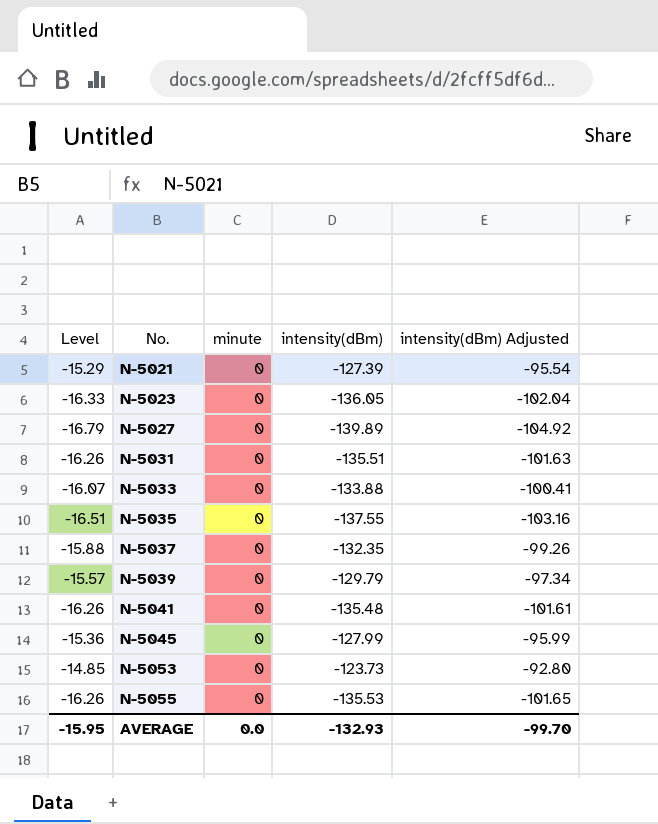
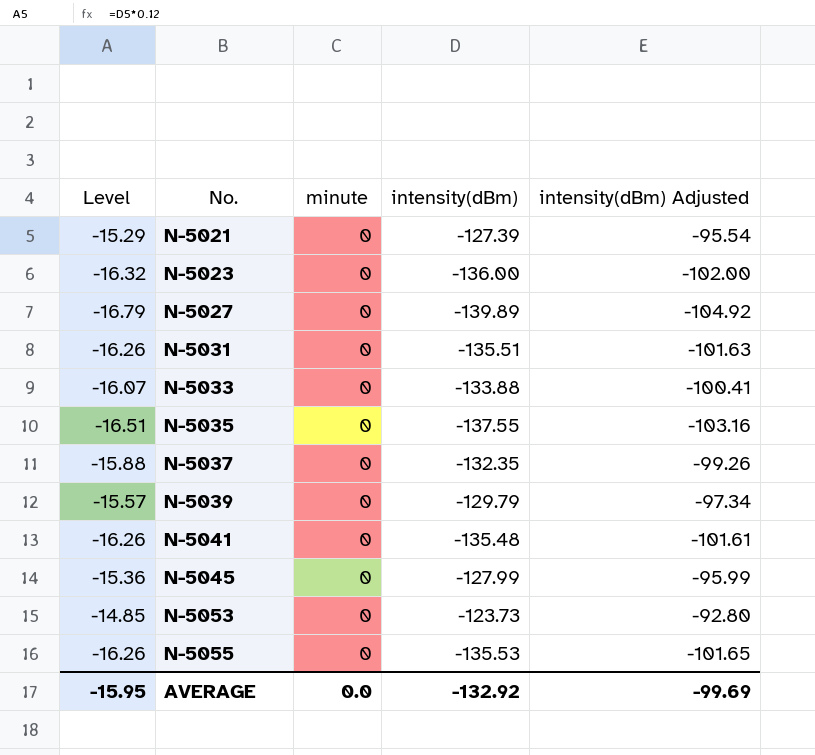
N-5023 | Level: -16.33 -> -16.32
N-5023 | intensity(dBm): -136.05 -> -136.00
N-5023 | intensity(dBm) Adjusted: -102.04 -> -102.00
AVERAGE | intensity(dBm): -132.93 -> -132.92
AVERAGE | intensity(dBm) Adjusted: -99.70 -> -99.69

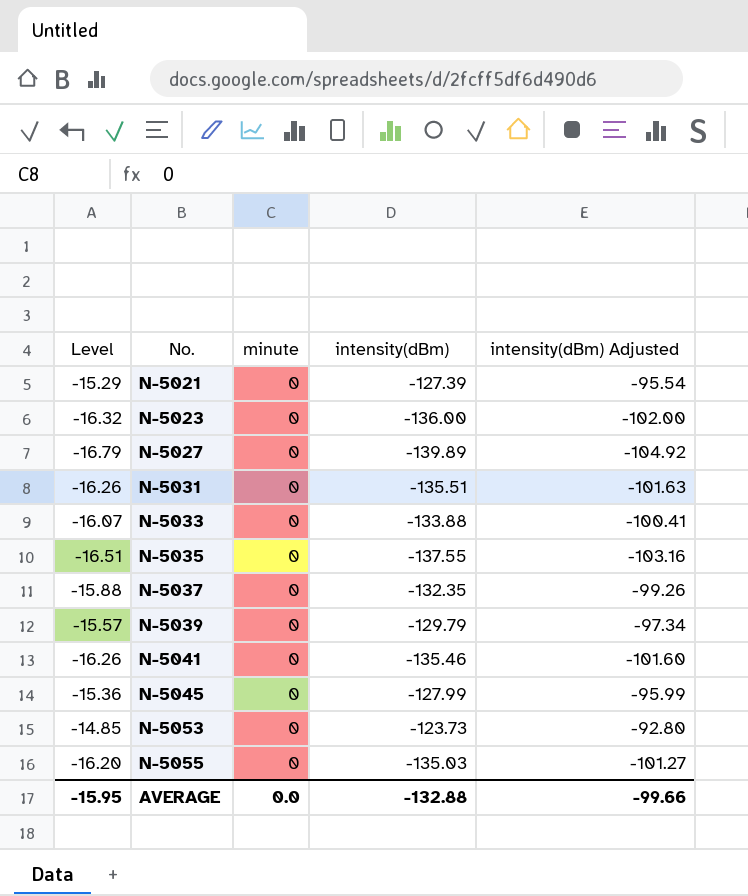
N-5041 | intensity(dBm): -135.48 -> -135.46
N-5041 | intensity(dBm) Adjusted: -101.61 -> -101.60
N-5055 | Level: -16.26 -> -16.20
N-5055 | intensity(dBm): -135.53 -> -135.03
N-5055 | intensity(dBm) Adjusted: -101.65 -> -101.27
AVERAGE | intensity(dBm): -132.92 -> -132.88
AVERAGE | intensity(dBm) Adjusted: -99.69 -> -99.66

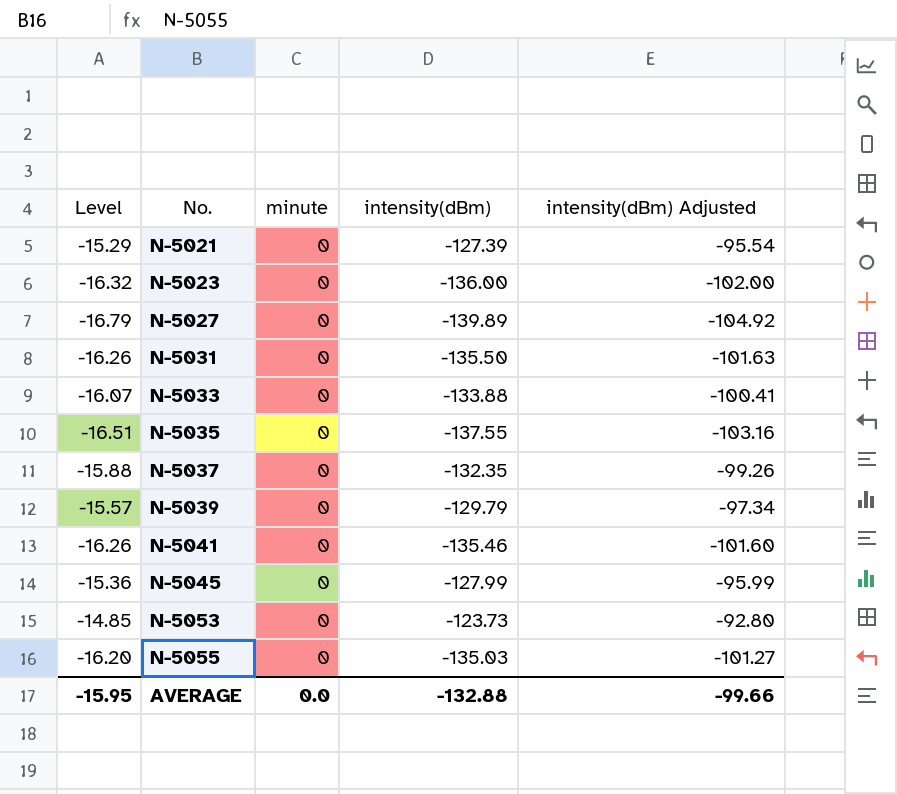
N-5031 | intensity(dBm): -135.51 -> -135.50

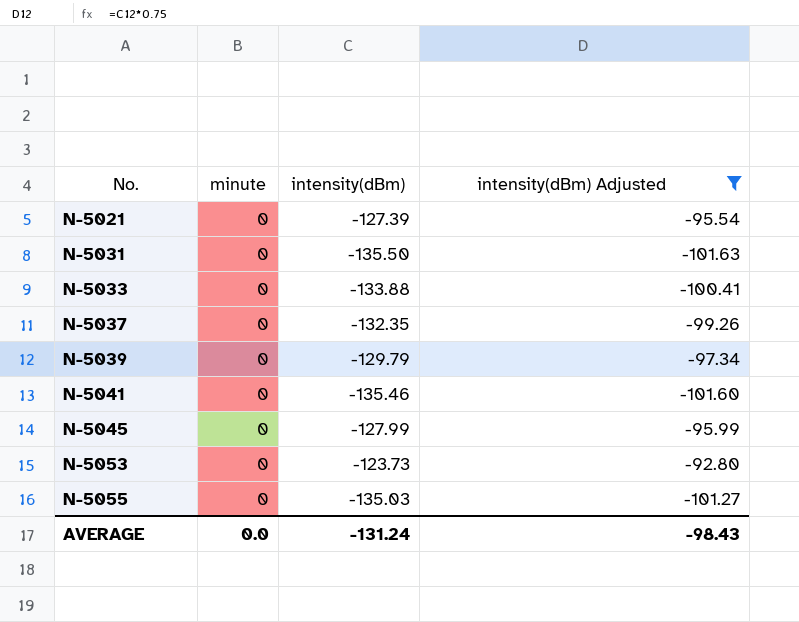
filter: none -> intensity(dBm) Adjusted >= -101.63
column Level | formula: [intensity(dBm)] * 0.12 -> none
AVERAGE | intensity(dBm): -132.88 -> -131.24
AVERAGE | intensity(dBm) Adjusted: -99.66 -> -98.43

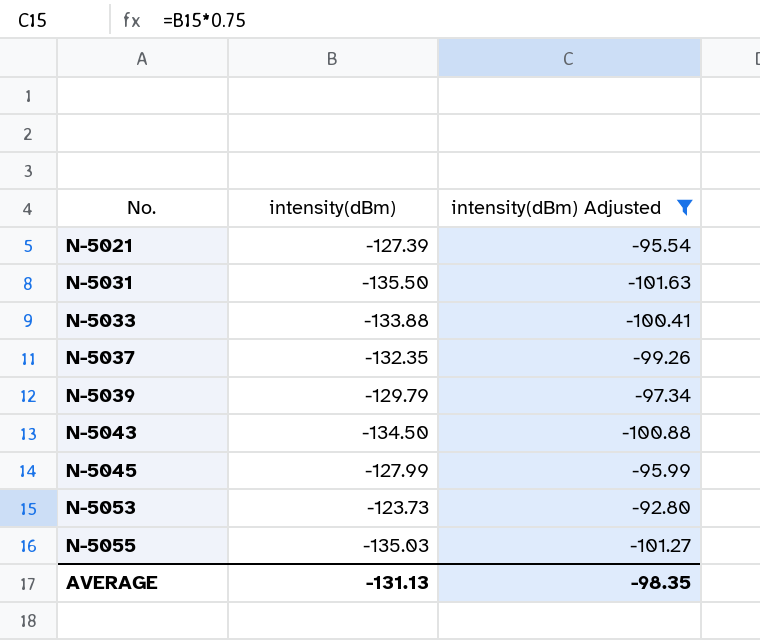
column minute | position: 2 -> none
row N-5041: 0 | -135.46 | -101.60 -> none
row N-5043: none -> -134.50 | -100.88
AVERAGE | intensity(dBm): -131.24 -> -131.13
AVERAGE | intensity(dBm) Adjusted: -98.43 -> -98.35

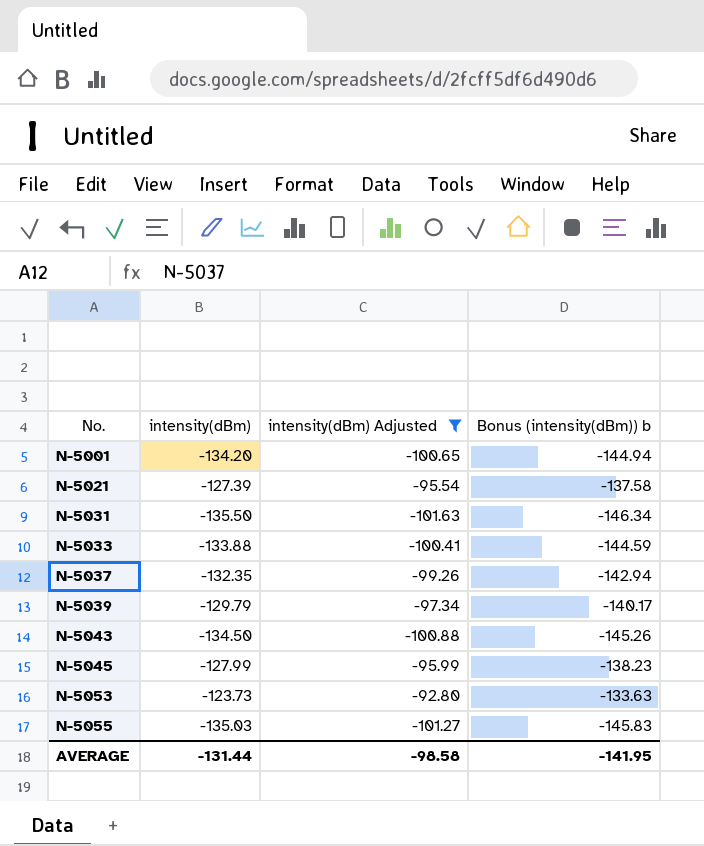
column Bonus (intensity(dBm)) b | formula: none -> [intensity(dBm)] * 1.08
row N-5001: none -> -134.20 | -100.65 | -144.94
AVERAGE | intensity(dBm): -131.13 -> -131.44
AVERAGE | intensity(dBm) Adjusted: -98.35 -> -98.58

